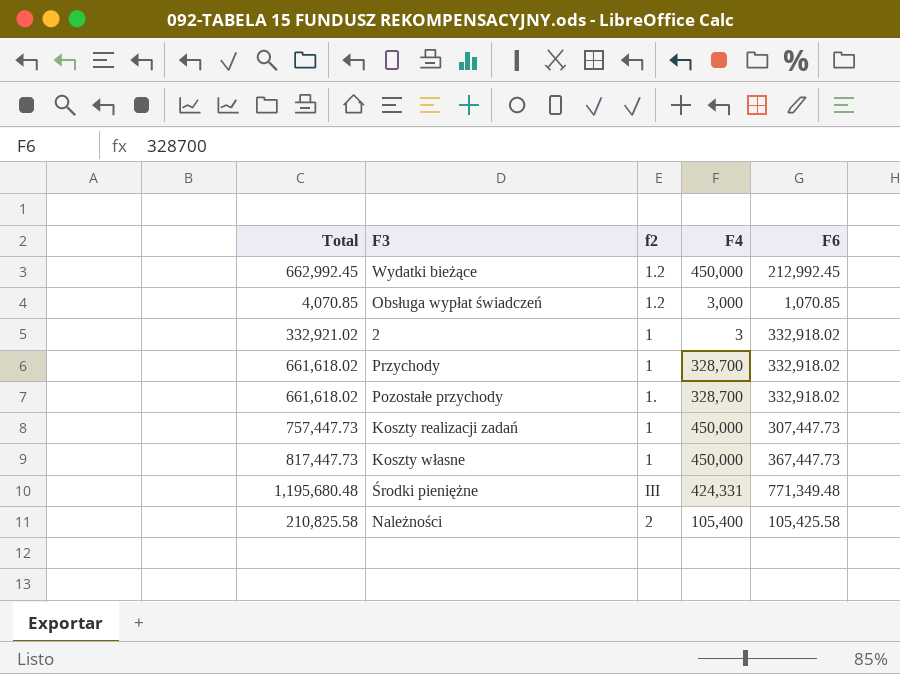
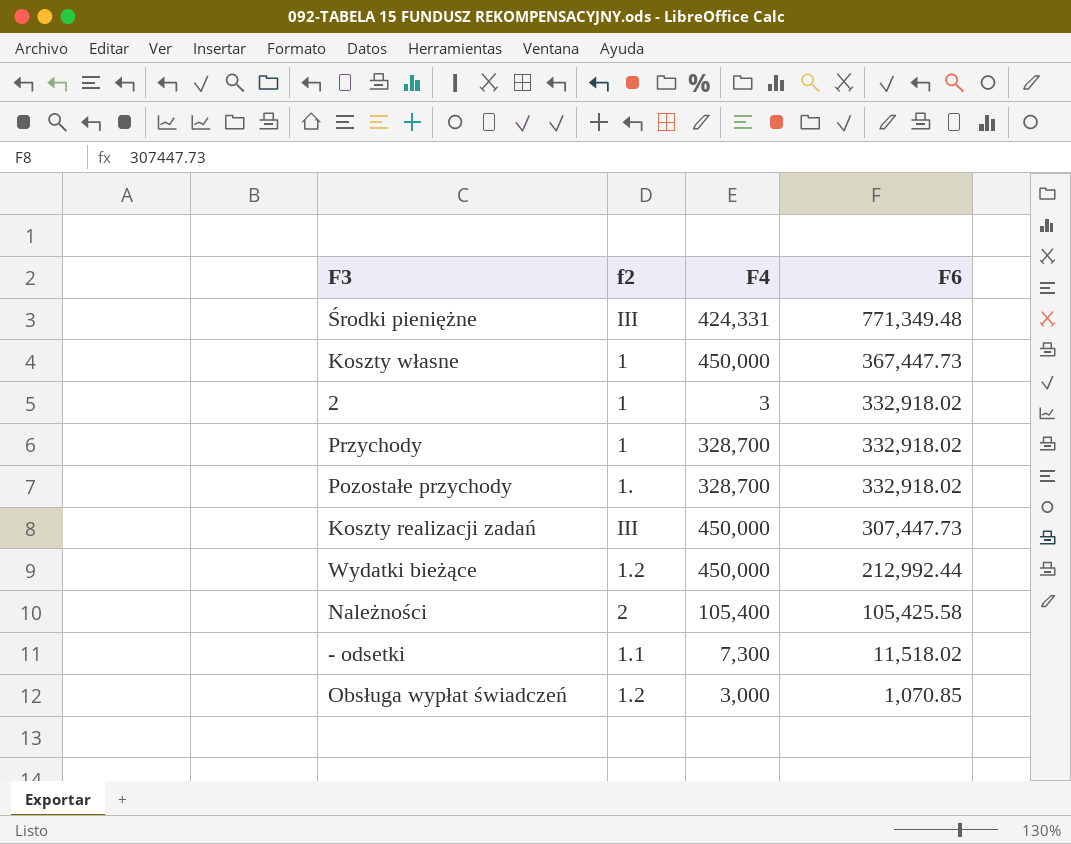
row order: none -> F6 descending
column Total | formula: [F4] + [F6] -> none
Koszty realizacji zadań | f2: 1 -> III
Wydatki bieżące | F6: 212,992.45 -> 212,992.44
row - odsetki: none -> 1.1 | 7,300 | 11,518.02

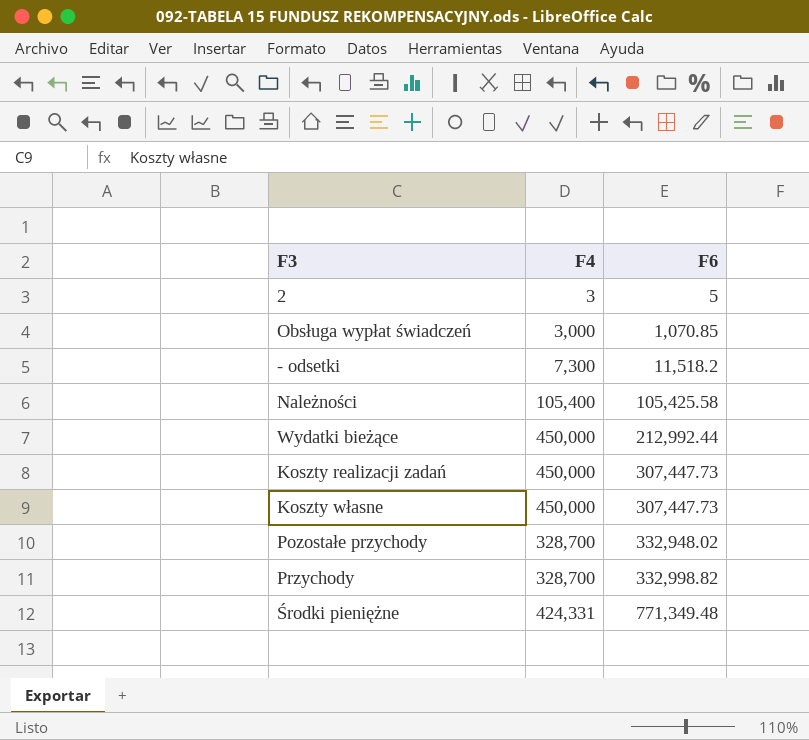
row order: F6 descending -> F6 ascending
column f2 | position: 2 -> none
2 | F6: 332,918.02 -> 5
- odsetki | F6: 11,518.02 -> 11,518.2
Koszty własne | F6: 367,447.73 -> 307,447.73
Pozostałe przychody | F6: 332,918.02 -> 332,948.02
Przychody | F6: 332,918.02 -> 332,998.82

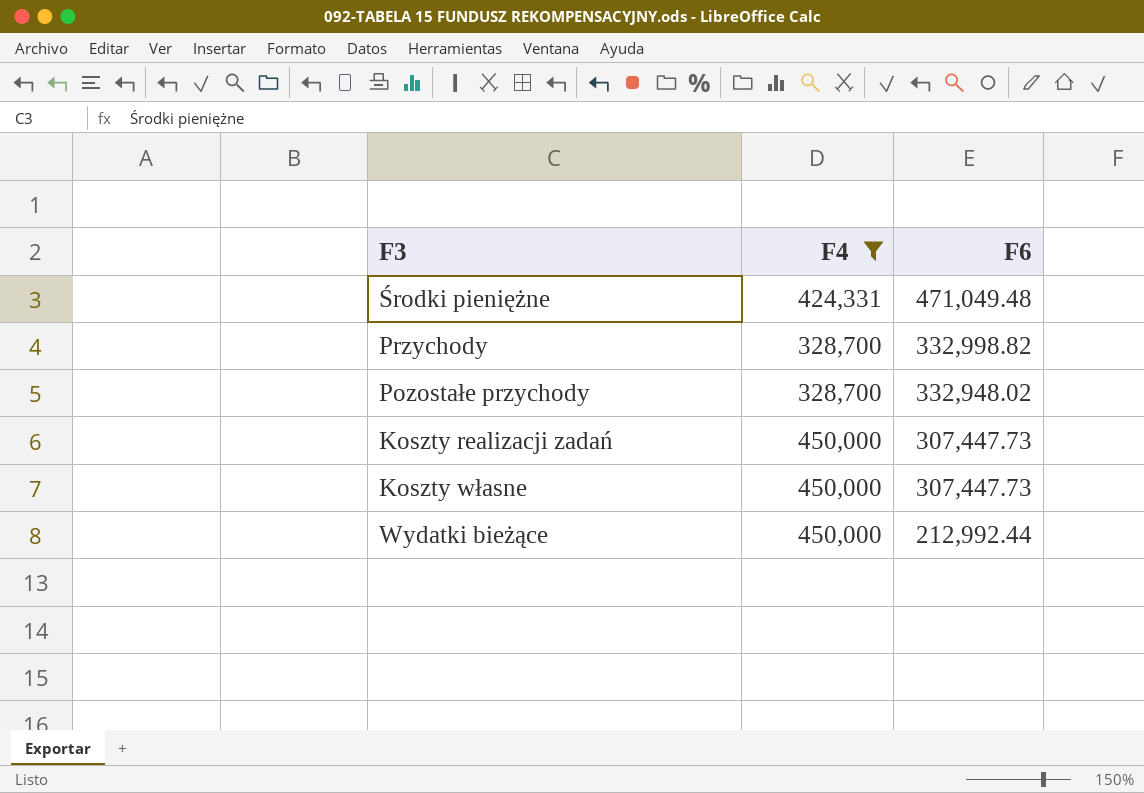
filter: none -> F4 >= 328,700
row order: F6 ascending -> F6 descending
Środki pieniężne | F6: 771,349.48 -> 471,049.48

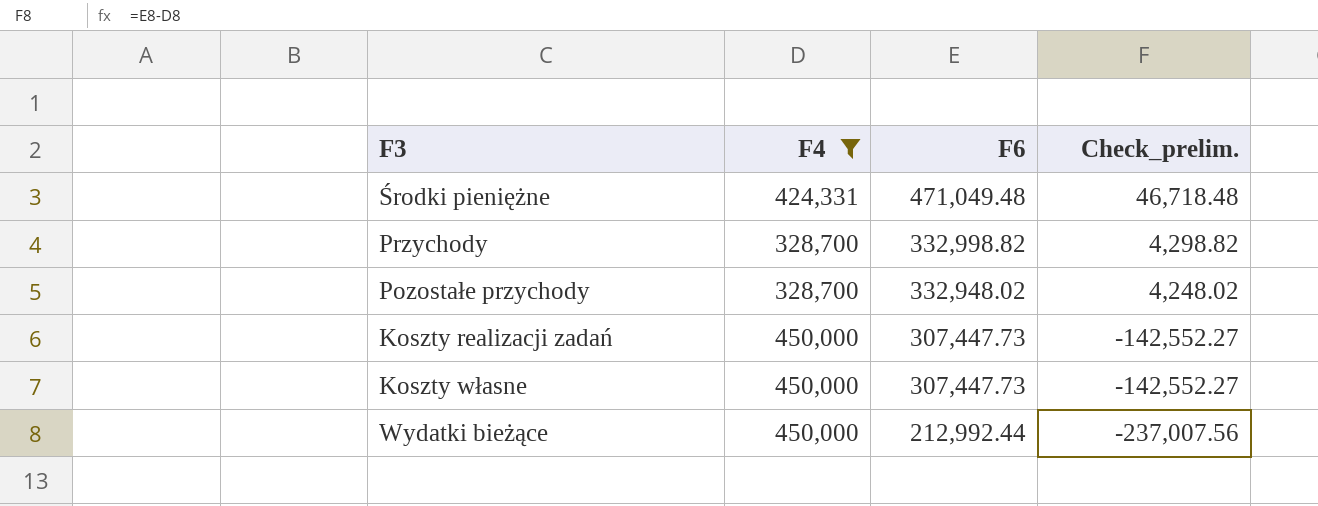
column Check_prelim. | formula: none -> [F6] - [F4]

